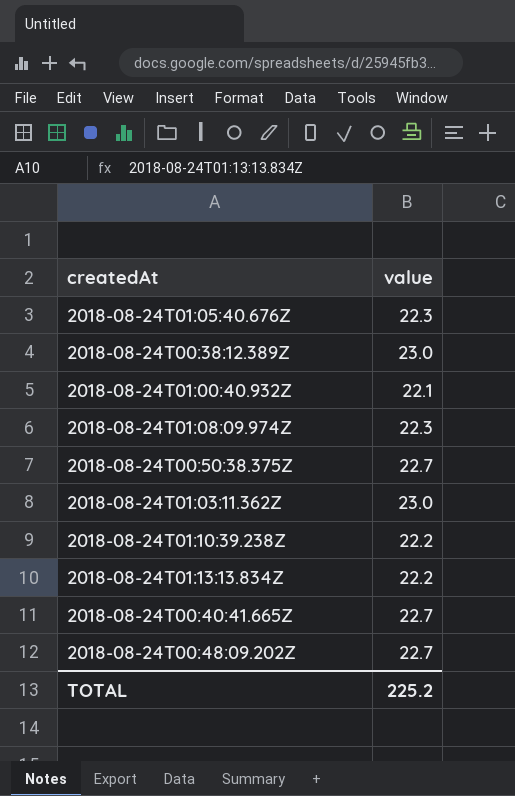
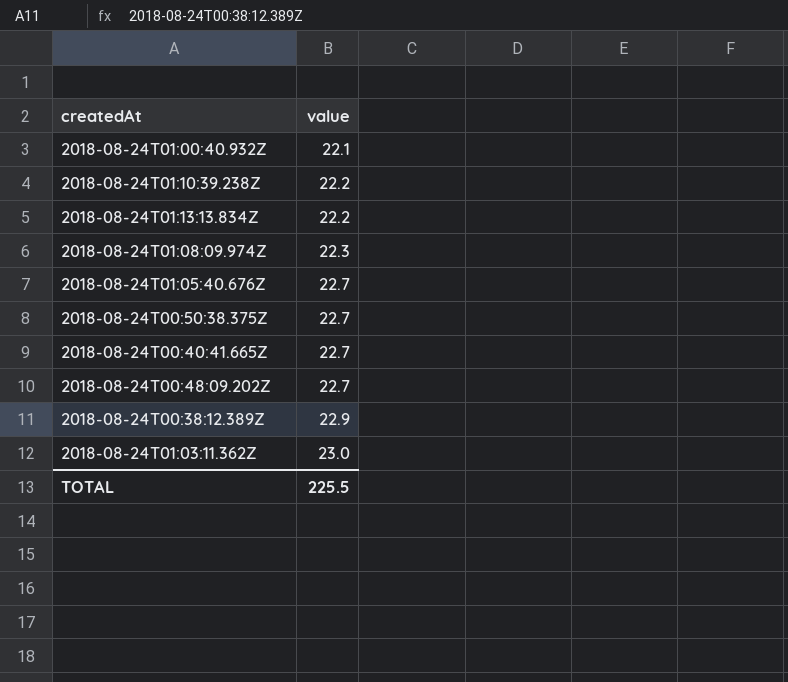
row order: none -> value ascending
2018-08-24T01:05:40.676Z | value: 22.3 -> 22.7
2018-08-24T00:38:12.389Z | value: 23.0 -> 22.9
TOTAL | value: 225.2 -> 225.5

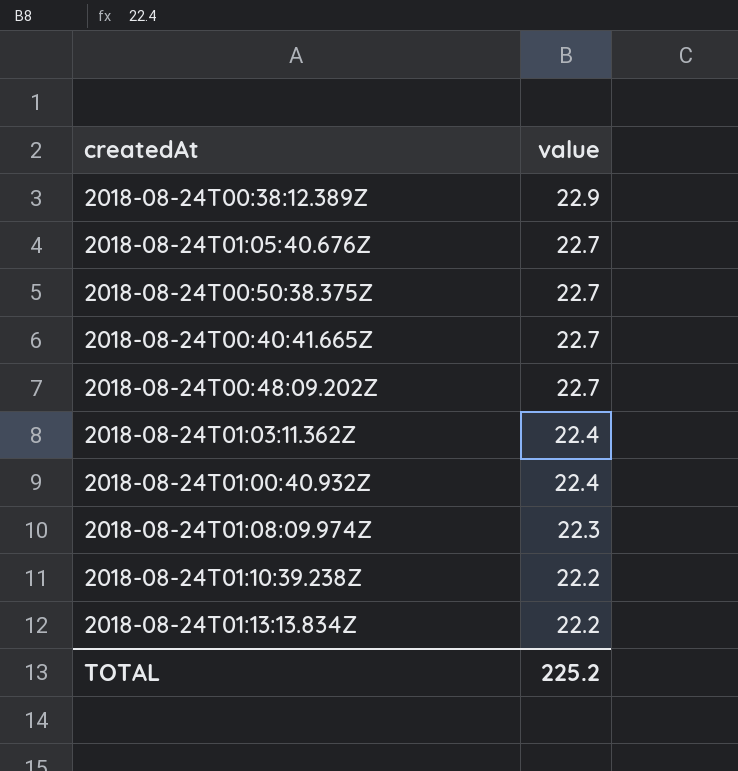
row order: value ascending -> value descending
2018-08-24T01:03:11.362Z | value: 23.0 -> 22.4
2018-08-24T01:00:40.932Z | value: 22.1 -> 22.4
TOTAL | value: 225.5 -> 225.2

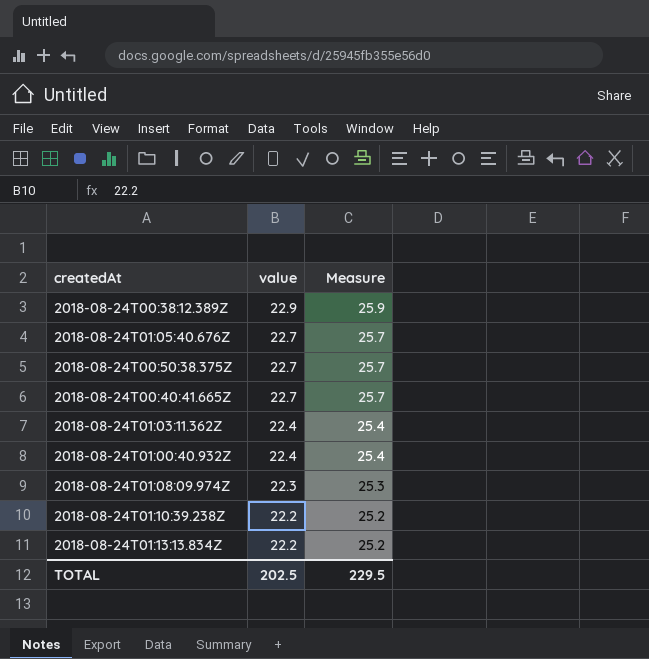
column Measure | formula: none -> [value] + 3
row 2018-08-24T00:48:09.202Z: 22.7 -> none
TOTAL | value: 225.2 -> 202.5

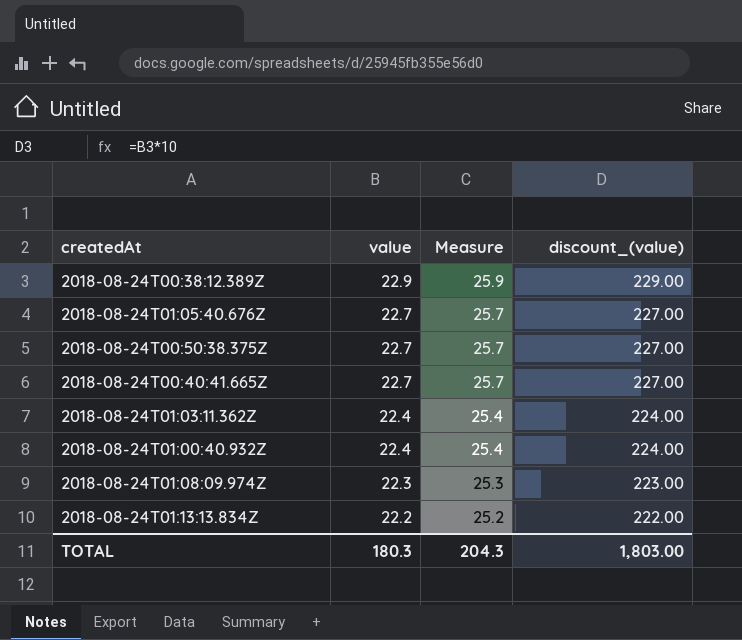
column discount_(value) | formula: none -> [value] * 10
row 2018-08-24T01:10:39.238Z: 22.2 | 25.2 -> none
TOTAL | value: 202.5 -> 180.3
TOTAL | Measure: 229.5 -> 204.3

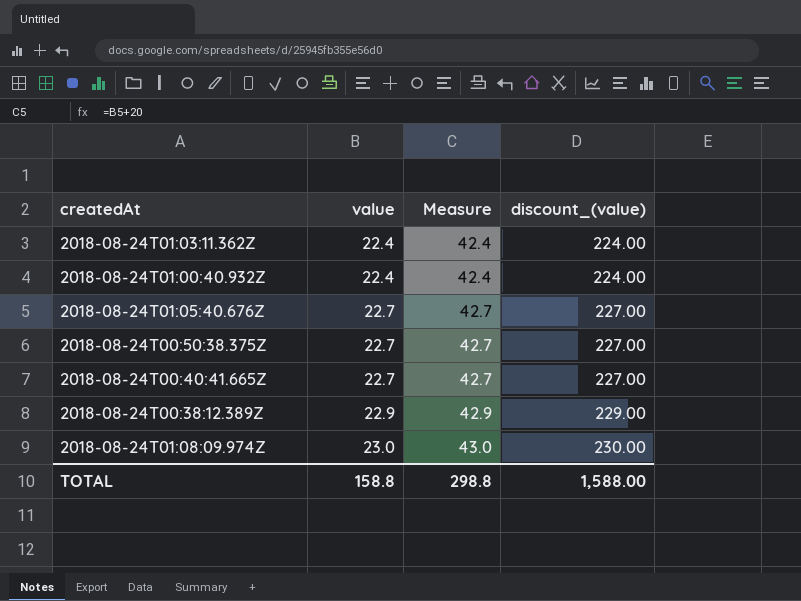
row order: value descending -> value ascending
column Measure | formula: [value] + 3 -> [value] + 20
row 2018-08-24T01:13:13.834Z: 22.2 | 25.2 | 222.00 -> none
2018-08-24T01:08:09.974Z | value: 22.3 -> 23.0
2018-08-24T01:08:09.974Z | discount_(value): 223.00 -> 230.00
TOTAL | value: 180.3 -> 158.8
TOTAL | Measure: 204.3 -> 298.8
TOTAL | discount_(value): 1,803.00 -> 1,588.00

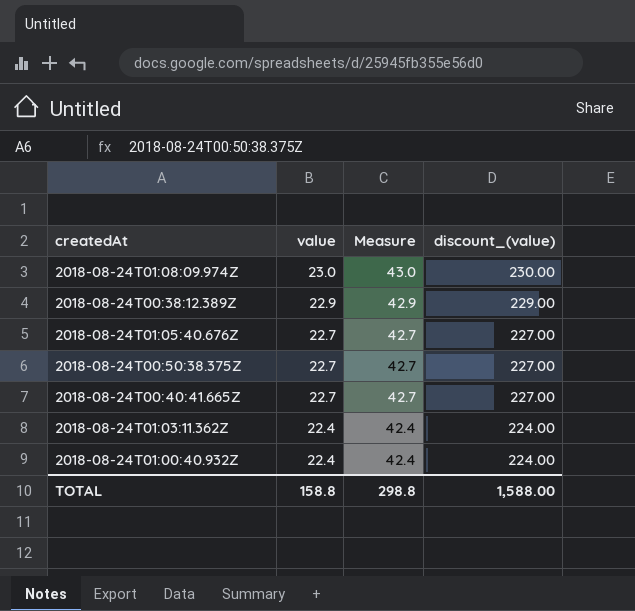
row order: value ascending -> value descending

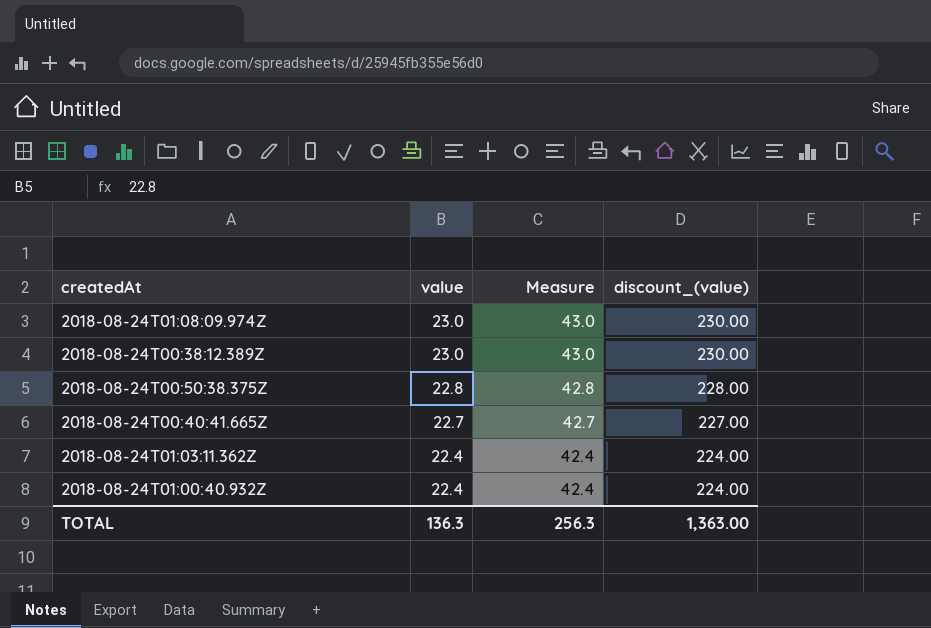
row 2018-08-24T01:05:40.676Z: 22.7 | 42.7 | 227.00 -> none
2018-08-24T00:38:12.389Z | value: 22.9 -> 23.0
2018-08-24T00:38:12.389Z | Measure: 42.9 -> 43.0
2018-08-24T00:38:12.389Z | discount_(value): 229.00 -> 230.00
2018-08-24T00:50:38.375Z | value: 22.7 -> 22.8
2018-08-24T00:50:38.375Z | Measure: 42.7 -> 42.8
2018-08-24T00:50:38.375Z | discount_(value): 227.00 -> 228.00
TOTAL | value: 158.8 -> 136.3
TOTAL | Measure: 298.8 -> 256.3
TOTAL | discount_(value): 1,588.00 -> 1,363.00

